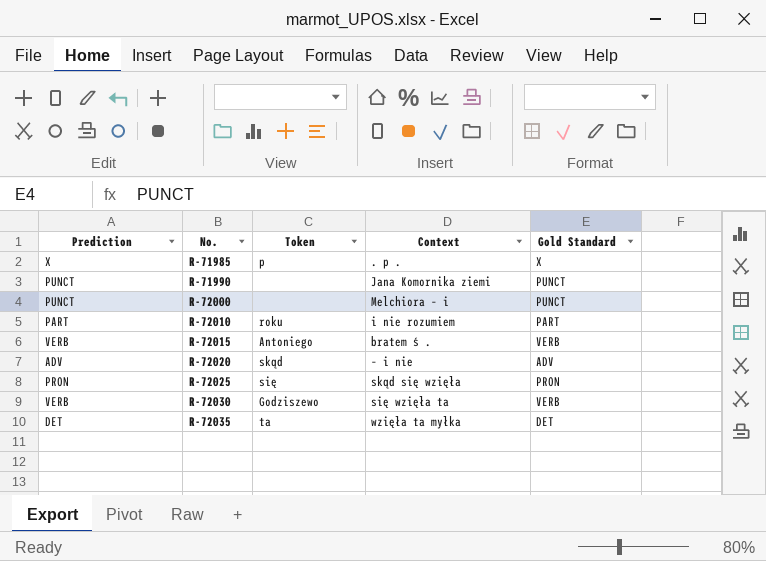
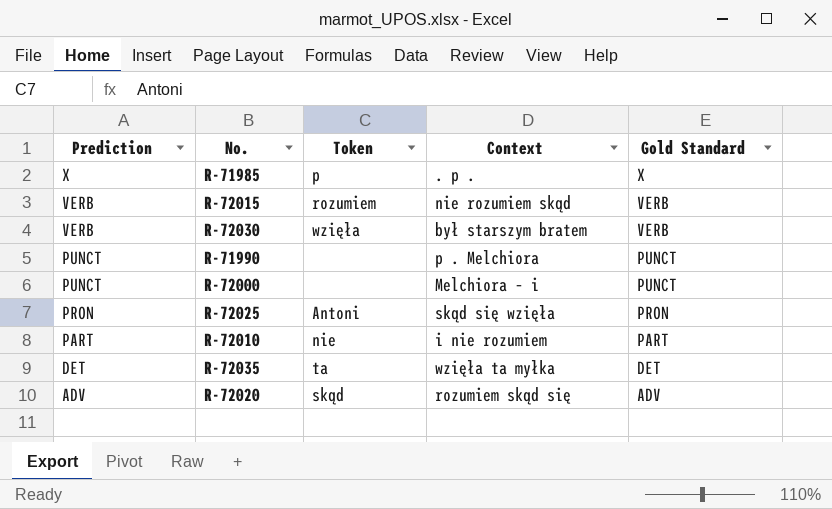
row order: No. ascending -> Prediction descending
R-72015 | Token: Antoniego -> rozumiem
R-72015 | Context: bratem ś . -> nie rozumiem skąd
R-72030 | Token: Godziszewo -> wzięła
R-72030 | Context: się wzięła ta -> był starszym bratem
R-71990 | Context: Jana Komornika ziemi -> p . Melchiora
R-72025 | Token: się -> Antoni
R-72010 | Token: roku -> nie
R-72020 | Context: – i nie -> rozumiem skąd się

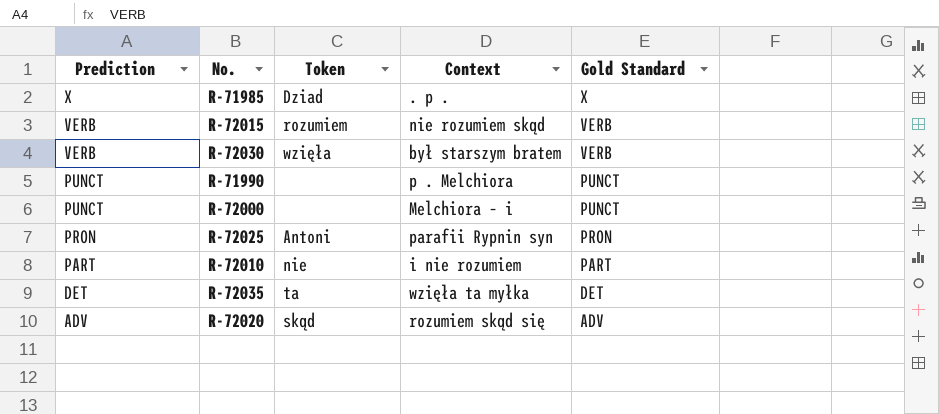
R-71985 | Token: p -> Dziad
R-72025 | Context: skąd się wzięła -> parafii Rypnin syn

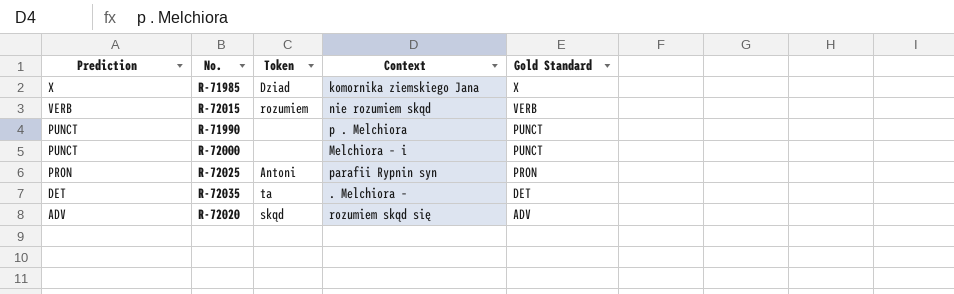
row R-72030: VERB | wzięła | był starszym bratem | VERB -> none
row R-72010: PART | nie | i nie rozumiem | PART -> none
R-71985 | Context: . p . -> komornika ziemskiego Jana
R-72035 | Context: wzięła ta myłka -> . Melchiora –

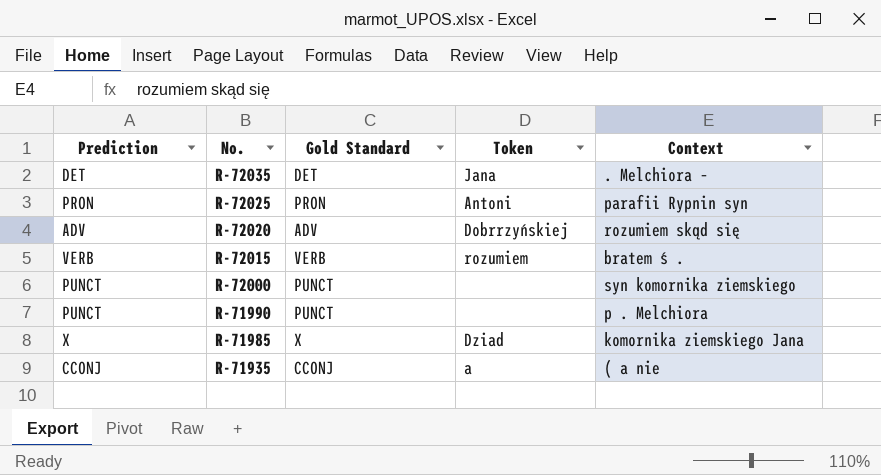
row order: Prediction descending -> No. descending
column Gold Standard | position: 5 -> 3
R-72035 | Token: ta -> Jana
R-72020 | Token: skąd -> Dobrrzyńskiej
R-72015 | Context: nie rozumiem skąd -> bratem ś .
R-72000 | Context: Melchiora – i -> syn komornika ziemskiego
row R-71935: none -> CCONJ | CCONJ | a | ( a nie

